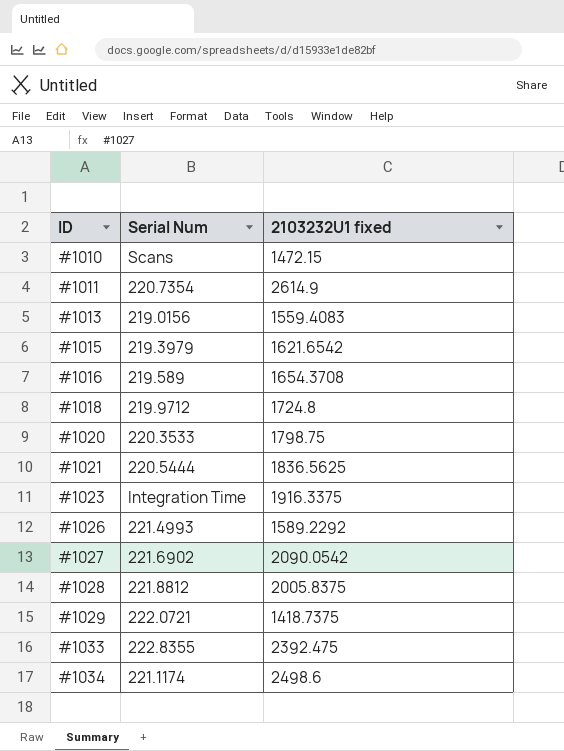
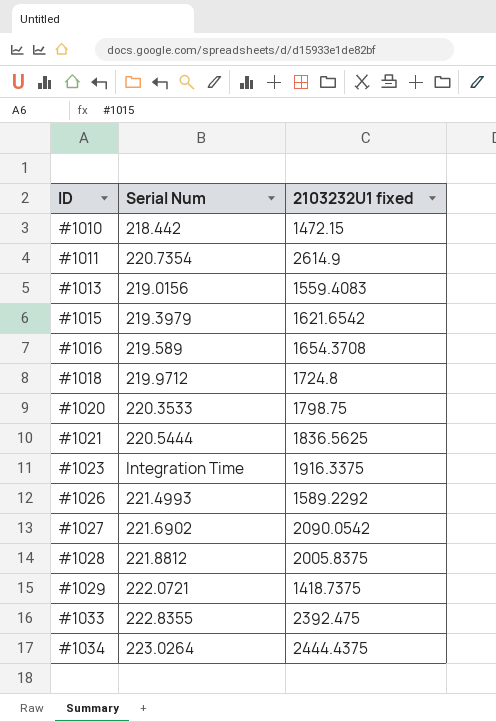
#1010 | Serial Num: Scans -> 218.442
#1034 | Serial Num: 221.1174 -> 223.0264
#1034 | 2103232U1 fixed: 2498.6 -> 2444.4375

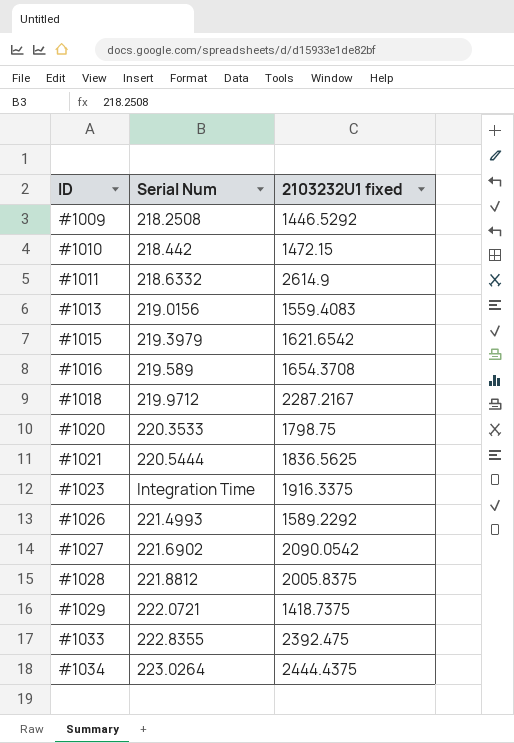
row #1009: none -> 218.2508 | 1446.5292
#1011 | Serial Num: 220.7354 -> 218.6332
#1018 | 2103232U1 fixed: 1724.8 -> 2287.2167

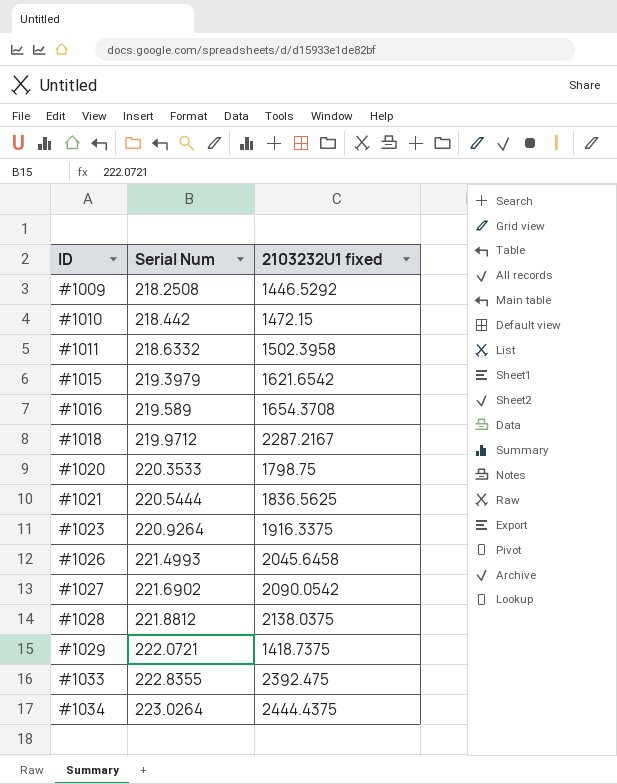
row #1013: 219.0156 | 1559.4083 -> none
#1011 | 2103232U1 fixed: 2614.9 -> 1502.3958
#1023 | Serial Num: Integration Time -> 220.9264
#1026 | 2103232U1 fixed: 1589.2292 -> 2045.6458
#1028 | 2103232U1 fixed: 2005.8375 -> 2138.0375

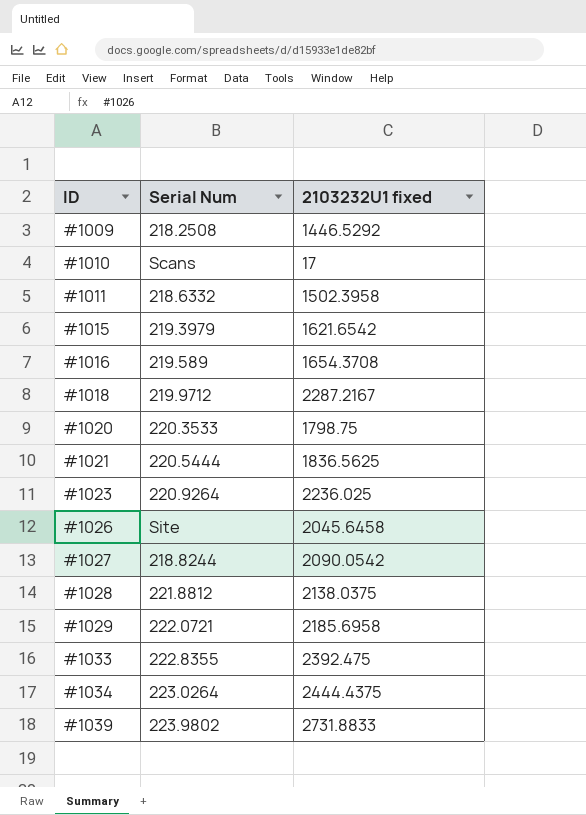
#1010 | Serial Num: 218.442 -> Scans
#1010 | 2103232U1 fixed: 1472.15 -> 17
#1023 | 2103232U1 fixed: 1916.3375 -> 2236.025
#1026 | Serial Num: 221.4993 -> Site
#1027 | Serial Num: 221.6902 -> 218.8244
#1029 | 2103232U1 fixed: 1418.7375 -> 2185.6958
row #1039: none -> 223.9802 | 2731.8833

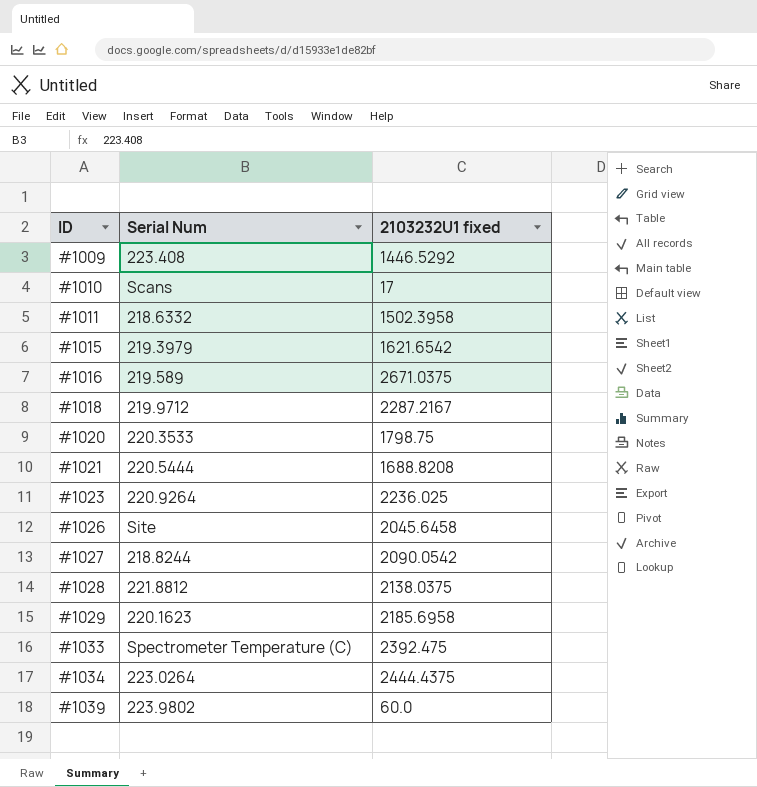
#1009 | Serial Num: 218.2508 -> 223.408
#1016 | 2103232U1 fixed: 1654.3708 -> 2671.0375
#1021 | 2103232U1 fixed: 1836.5625 -> 1688.8208
#1029 | Serial Num: 222.0721 -> 220.1623
#1033 | Serial Num: 222.8355 -> Spectrometer Temperature (C)
#1039 | 2103232U1 fixed: 2731.8833 -> 60.0

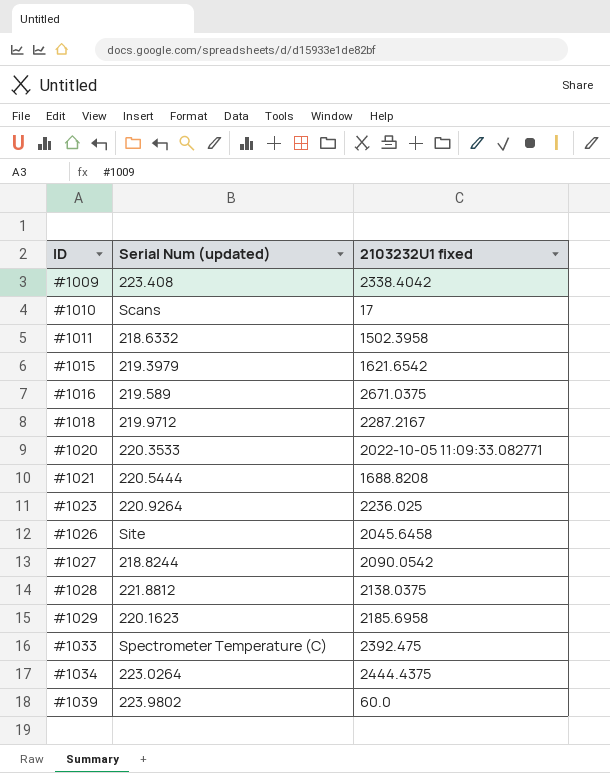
column name: Serial Num -> Serial Num (updated)
#1009 | 2103232U1 fixed: 1446.5292 -> 2338.4042
#1020 | 2103232U1 fixed: 1798.75 -> 2022-10-05 11:09:33.082771

